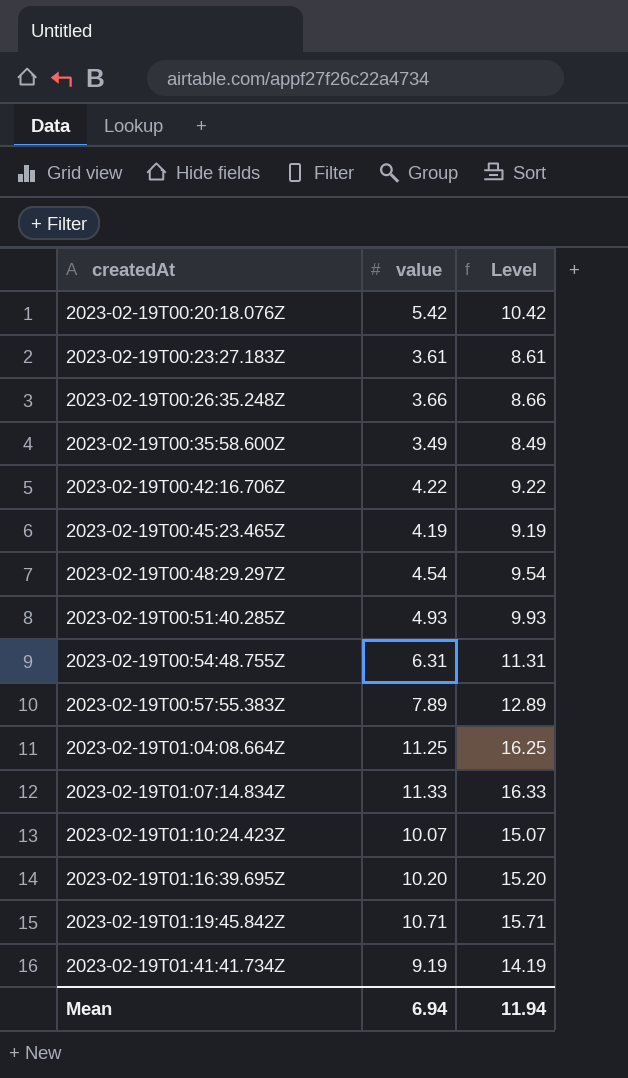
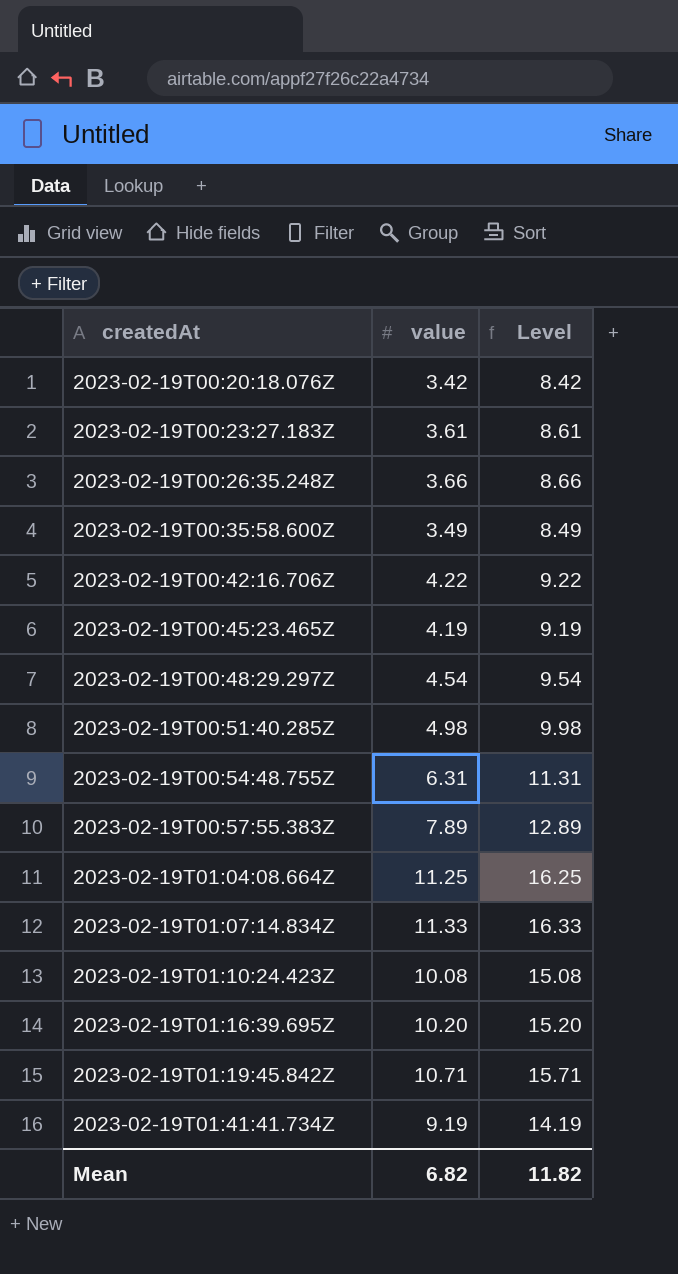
2023-02-19T00:20:18.076Z | value: 5.42 -> 3.42
2023-02-19T00:20:18.076Z | Level: 10.42 -> 8.42
2023-02-19T00:51:40.285Z | value: 4.93 -> 4.98
2023-02-19T00:51:40.285Z | Level: 9.93 -> 9.98
2023-02-19T01:10:24.423Z | value: 10.07 -> 10.08
2023-02-19T01:10:24.423Z | Level: 15.07 -> 15.08
Mean | value: 6.94 -> 6.82
Mean | Level: 11.94 -> 11.82

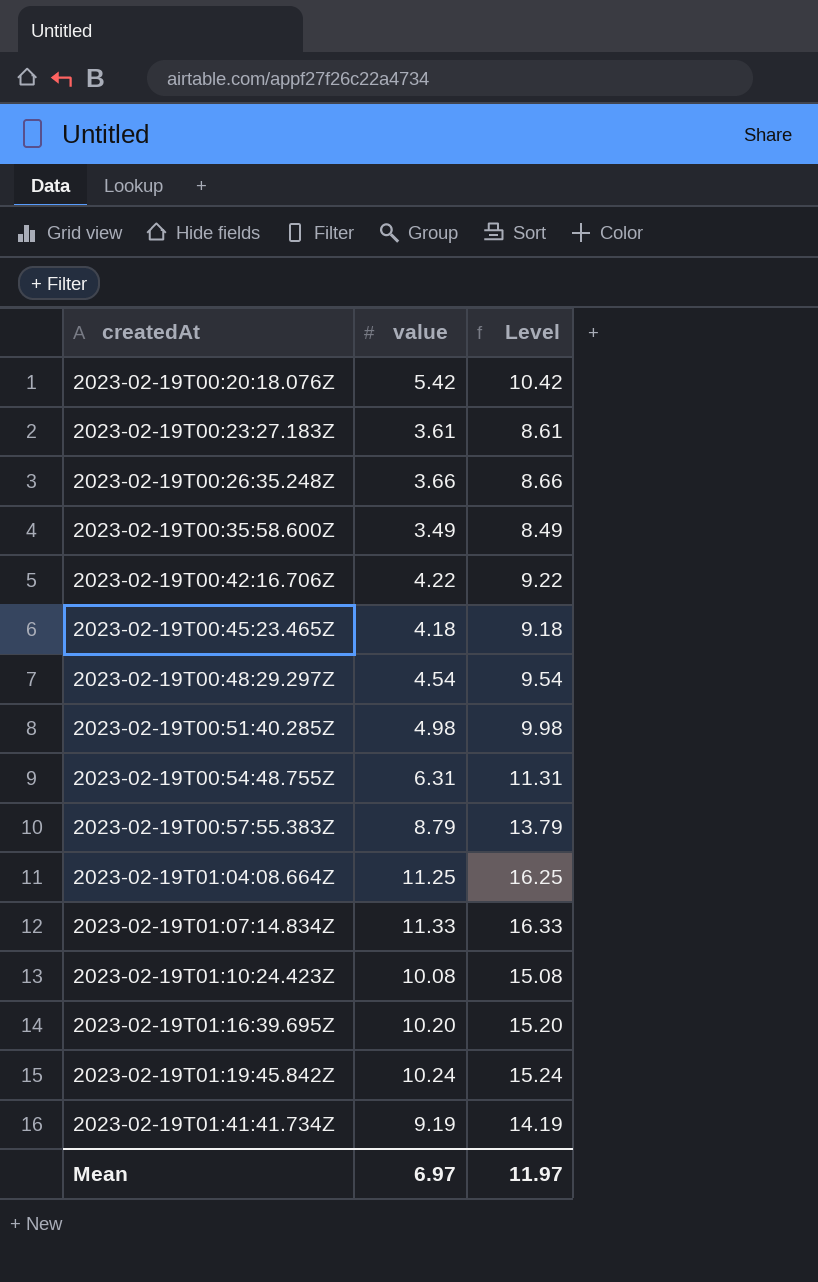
2023-02-19T00:20:18.076Z | value: 3.42 -> 5.42
2023-02-19T00:20:18.076Z | Level: 8.42 -> 10.42
2023-02-19T00:45:23.465Z | value: 4.19 -> 4.18
2023-02-19T00:45:23.465Z | Level: 9.19 -> 9.18
2023-02-19T00:57:55.383Z | value: 7.89 -> 8.79
2023-02-19T00:57:55.383Z | Level: 12.89 -> 13.79
2023-02-19T01:19:45.842Z | value: 10.71 -> 10.24
2023-02-19T01:19:45.842Z | Level: 15.71 -> 15.24
Mean | value: 6.82 -> 6.97
Mean | Level: 11.82 -> 11.97

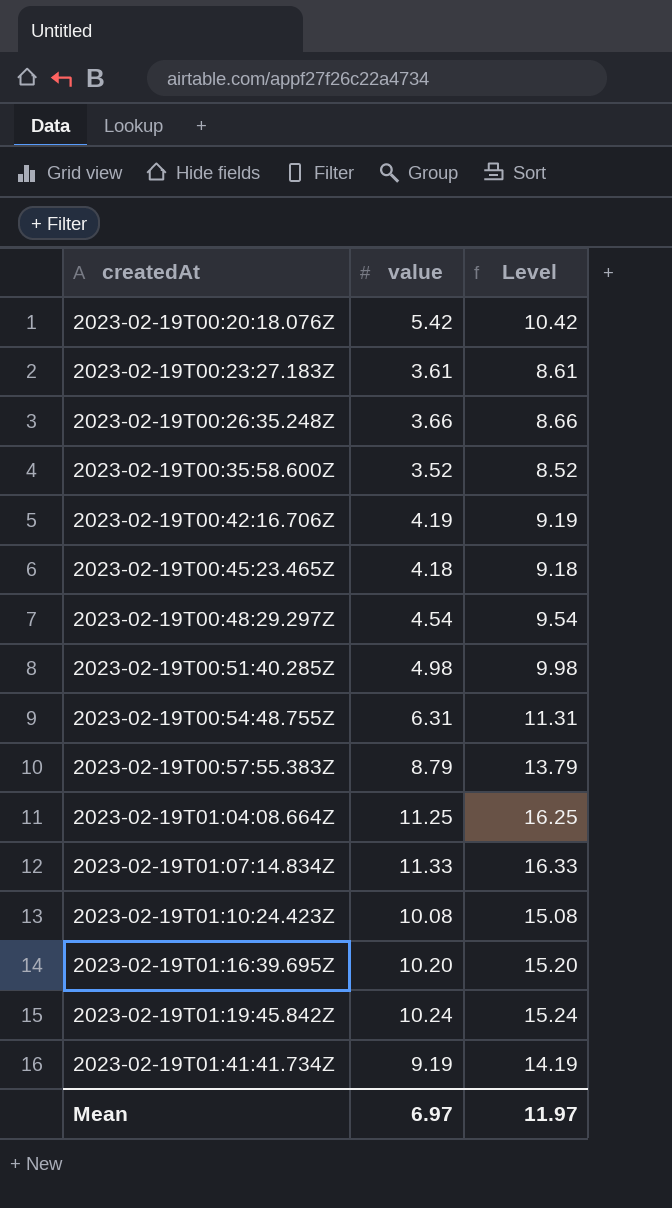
2023-02-19T00:35:58.600Z | value: 3.49 -> 3.52
2023-02-19T00:35:58.600Z | Level: 8.49 -> 8.52
2023-02-19T00:42:16.706Z | value: 4.22 -> 4.19
2023-02-19T00:42:16.706Z | Level: 9.22 -> 9.19

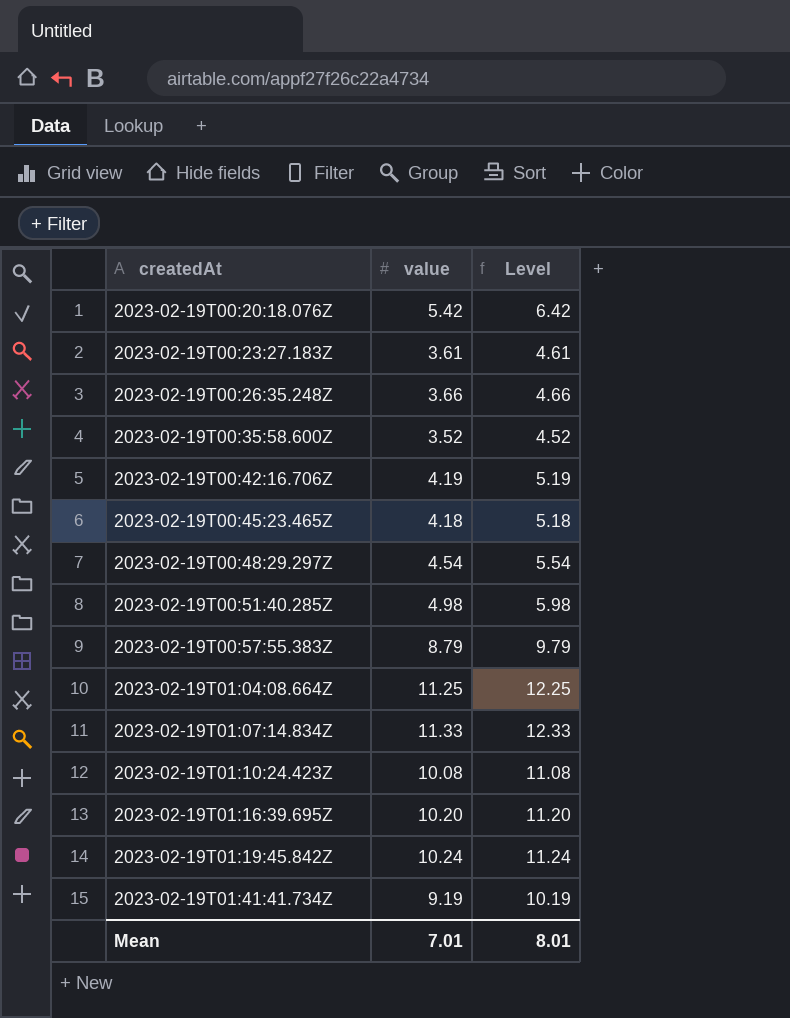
column Level | formula: [value] + 5 -> [value] + 1
row 2023-02-19T00:54:48.755Z: 6.31 | 11.31 -> none
Mean | value: 6.97 -> 7.01
Mean | Level: 11.97 -> 8.01

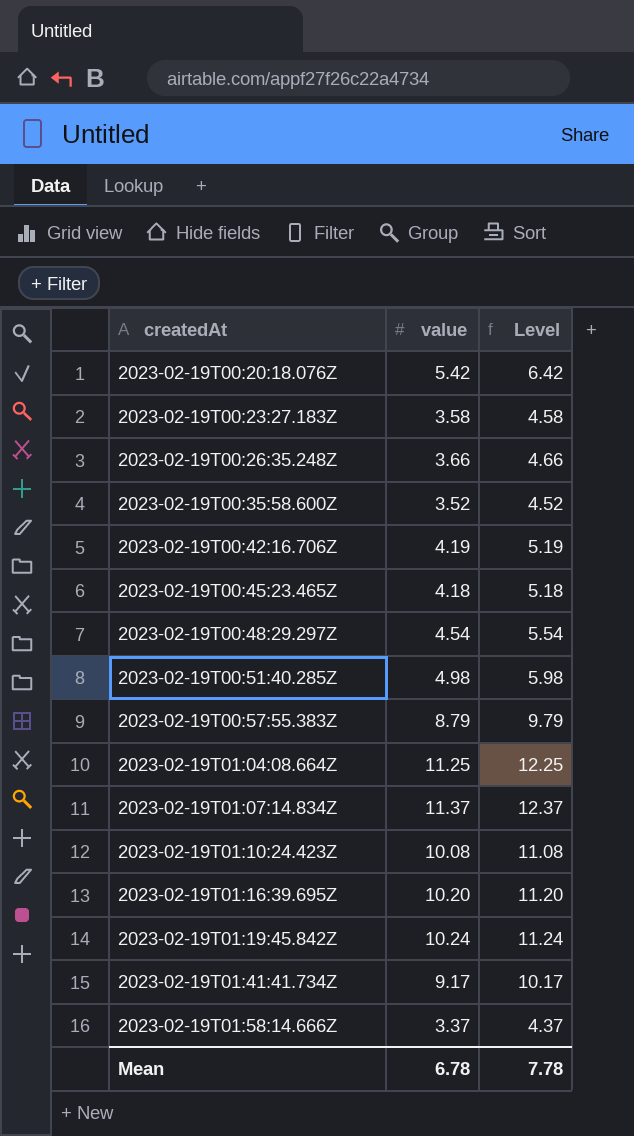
2023-02-19T00:23:27.183Z | value: 3.61 -> 3.58
2023-02-19T00:23:27.183Z | Level: 4.61 -> 4.58
2023-02-19T01:07:14.834Z | value: 11.33 -> 11.37
2023-02-19T01:07:14.834Z | Level: 12.33 -> 12.37
2023-02-19T01:41:41.734Z | value: 9.19 -> 9.17
2023-02-19T01:41:41.734Z | Level: 10.19 -> 10.17
row 2023-02-19T01:58:14.666Z: none -> 3.37 | 4.37
Mean | value: 7.01 -> 6.78
Mean | Level: 8.01 -> 7.78

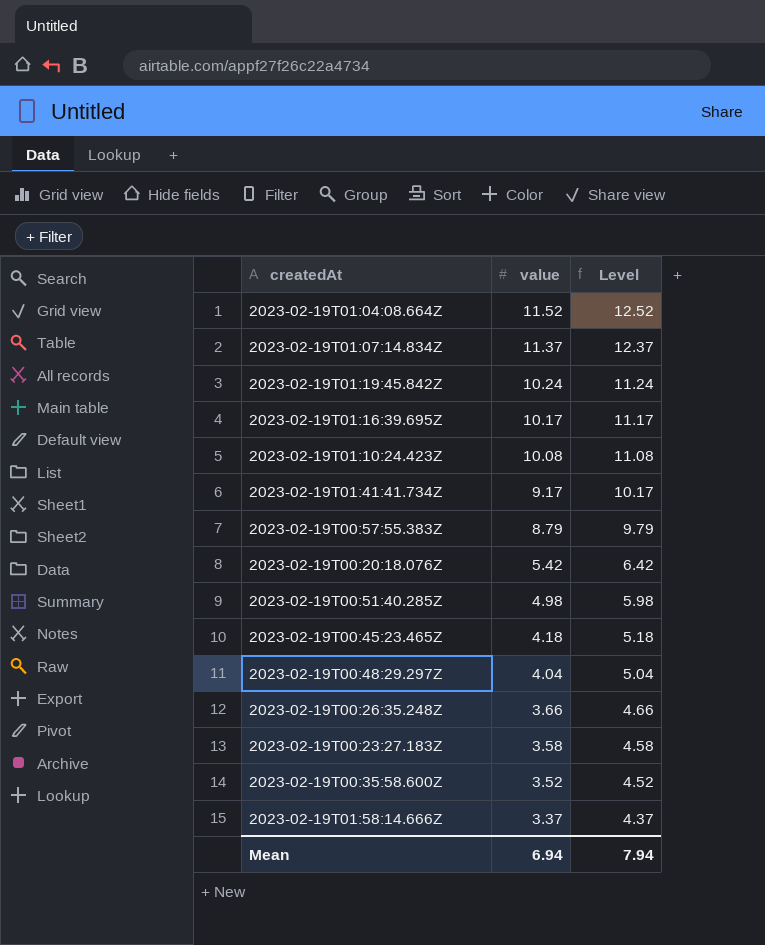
row order: createdAt ascending -> value descending
row 2023-02-19T00:42:16.706Z: 4.19 | 5.19 -> none
2023-02-19T01:04:08.664Z | value: 11.25 -> 11.52
2023-02-19T01:04:08.664Z | Level: 12.25 -> 12.52
2023-02-19T01:16:39.695Z | value: 10.20 -> 10.17
2023-02-19T01:16:39.695Z | Level: 11.20 -> 11.17
2023-02-19T00:48:29.297Z | value: 4.54 -> 4.04
2023-02-19T00:48:29.297Z | Level: 5.54 -> 5.04
Mean | value: 6.78 -> 6.94
Mean | Level: 7.78 -> 7.94

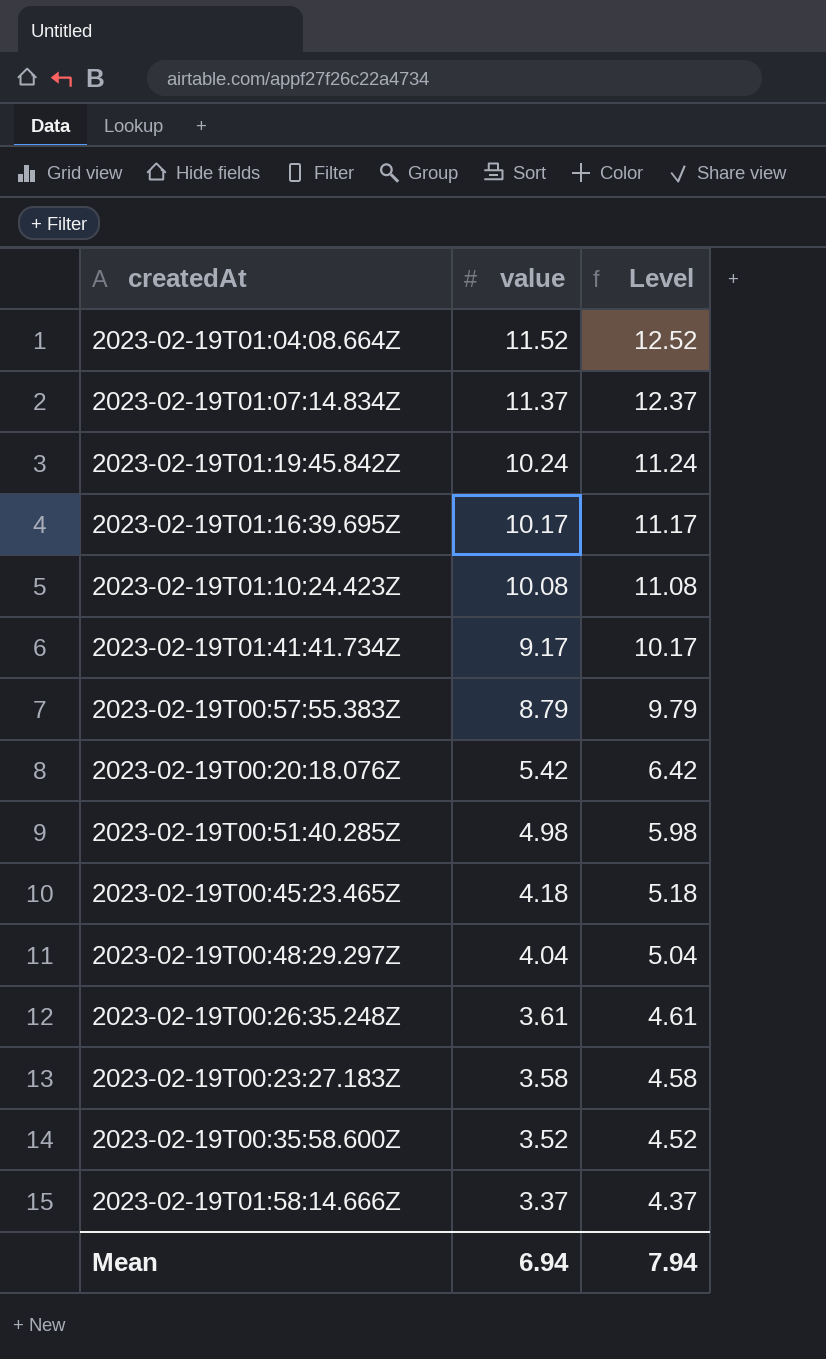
2023-02-19T00:26:35.248Z | value: 3.66 -> 3.61
2023-02-19T00:26:35.248Z | Level: 4.66 -> 4.61

